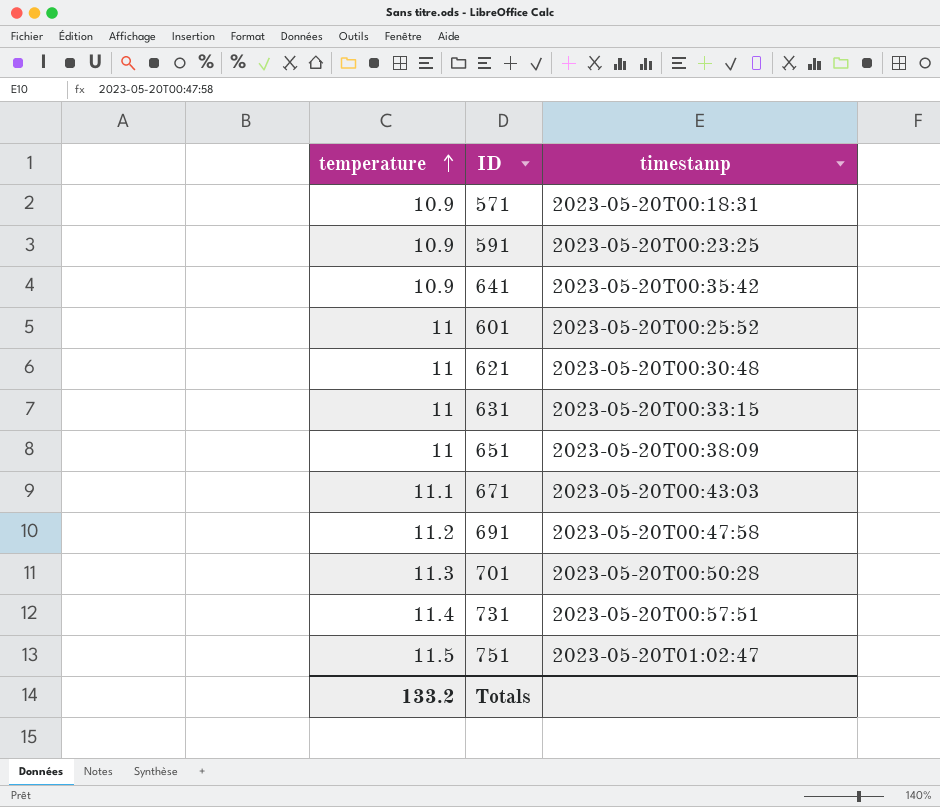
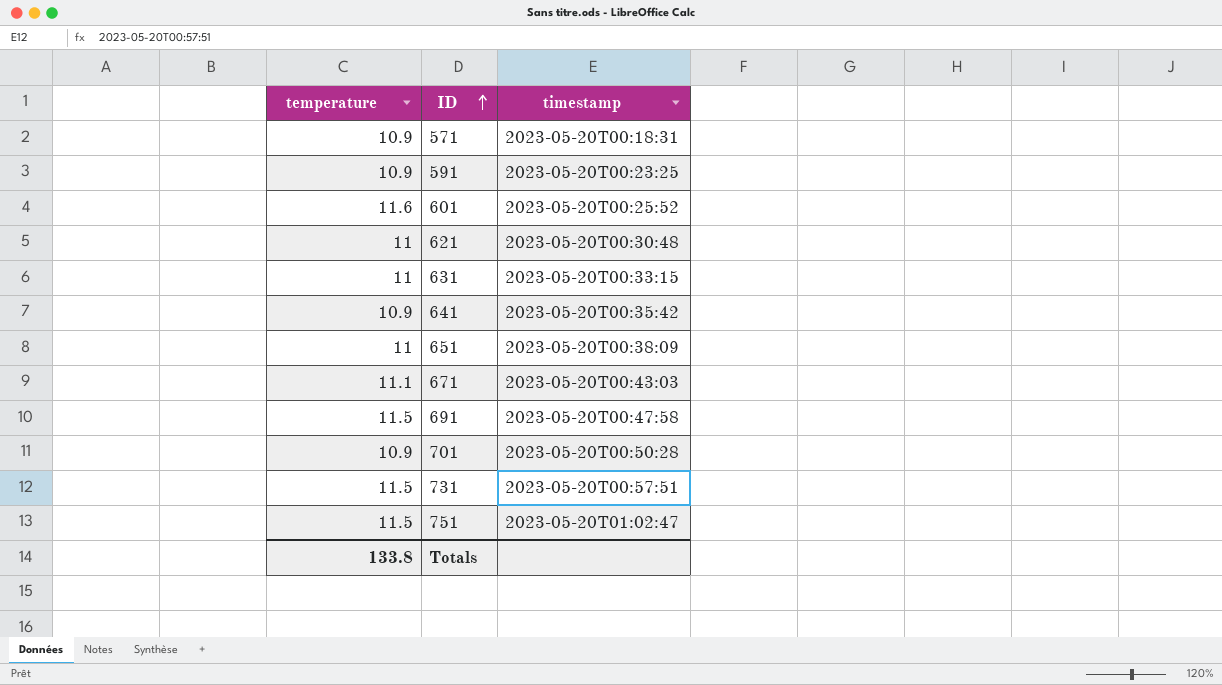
row order: temperature ascending -> ID ascending
601 | temperature: 11 -> 11.6
691 | temperature: 11.2 -> 11.5
701 | temperature: 11.3 -> 10.9
731 | temperature: 11.4 -> 11.5
Totals | temperature: 133.2 -> 133.8

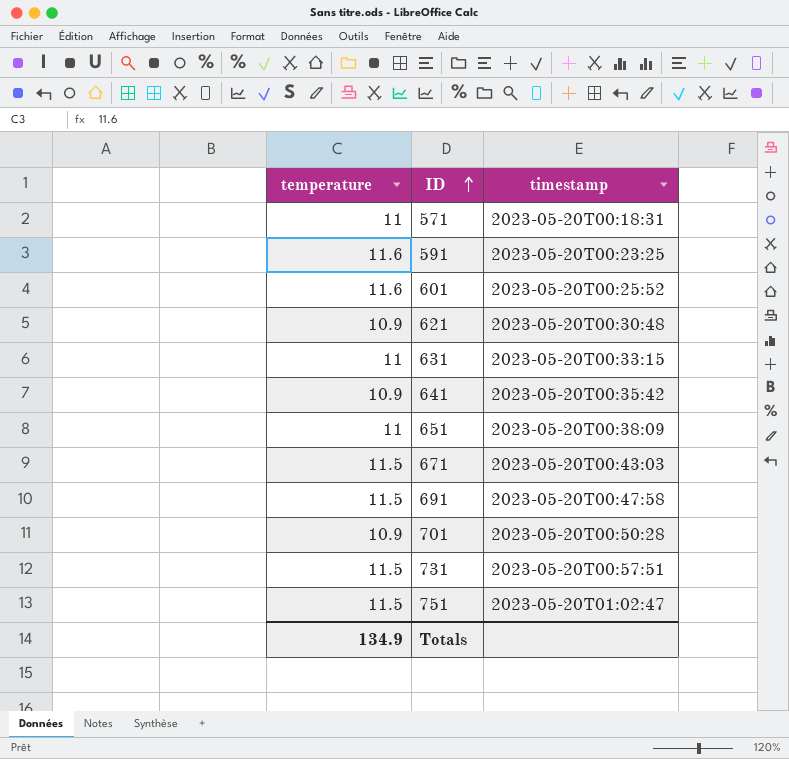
571 | temperature: 10.9 -> 11
591 | temperature: 10.9 -> 11.6
621 | temperature: 11 -> 10.9
671 | temperature: 11.1 -> 11.5
Totals | temperature: 133.8 -> 134.9

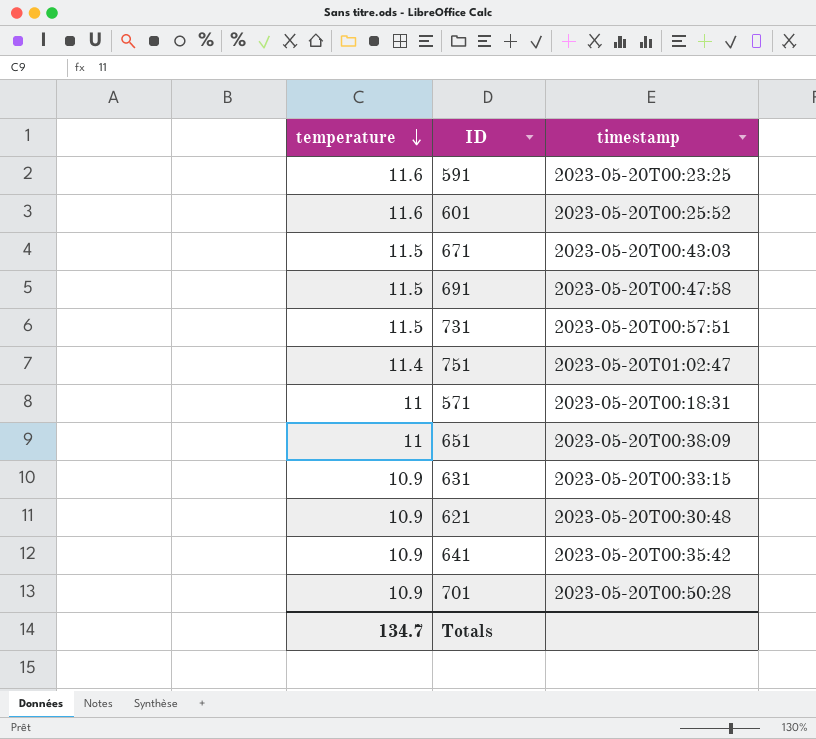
row order: ID ascending -> temperature descending
751 | temperature: 11.5 -> 11.4
631 | temperature: 11 -> 10.9
Totals | temperature: 134.9 -> 134.7

